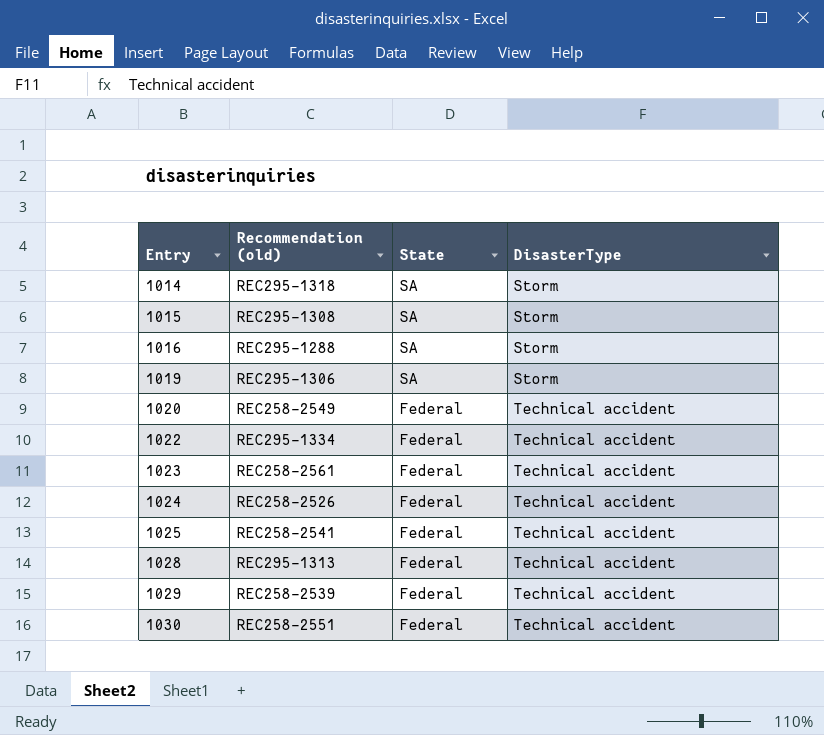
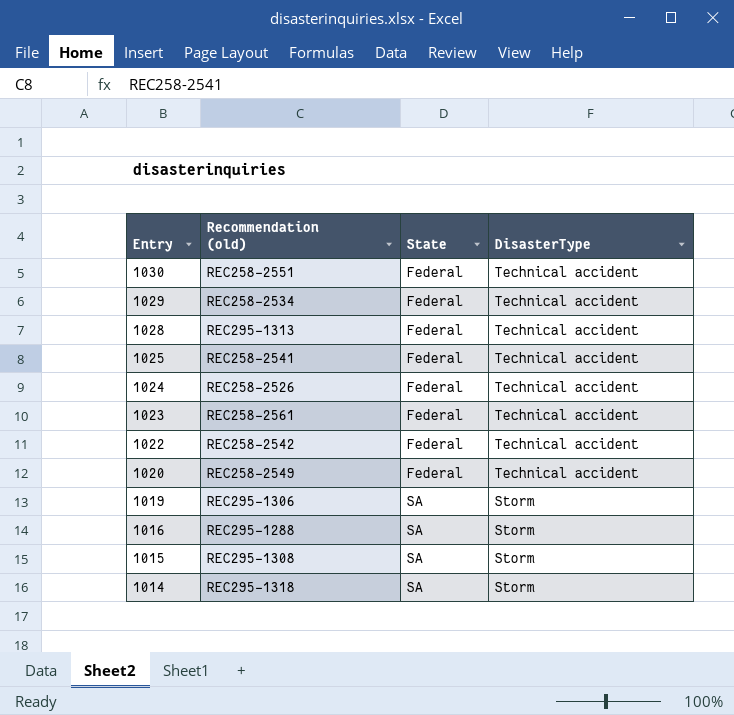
row order: Entry ascending -> Entry descending
1029 | Recommendation (old): REC258-2539 -> REC258-2534
1022 | Recommendation (old): REC295-1334 -> REC258-2542

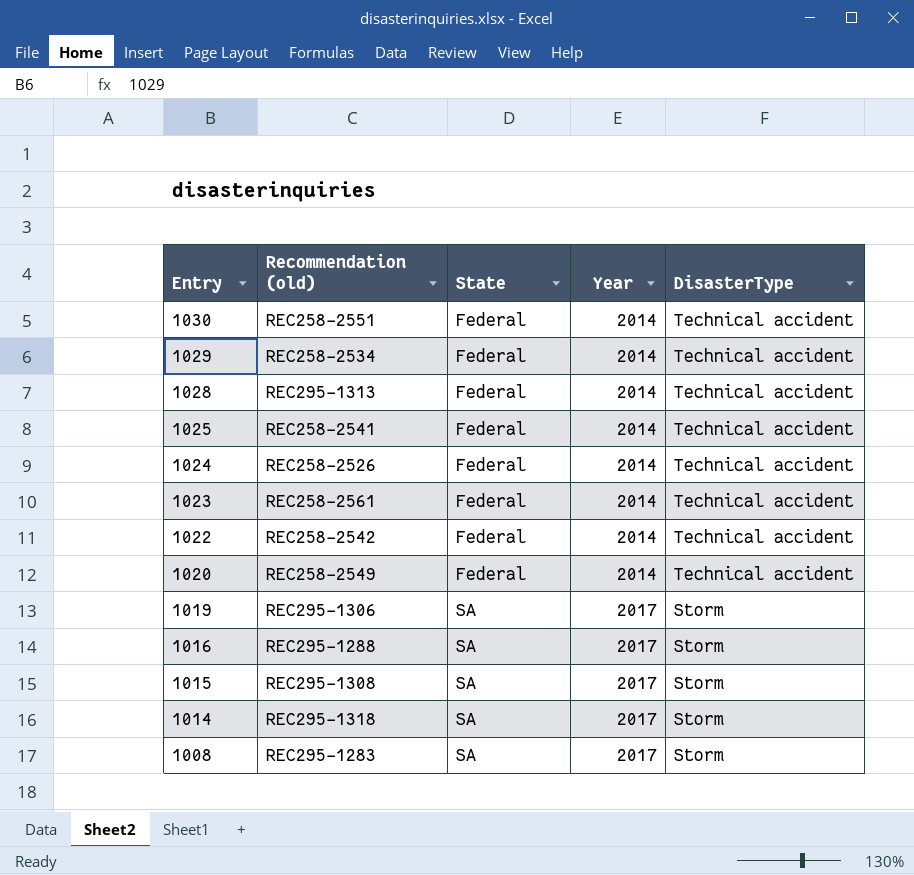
column Year | position: none -> 4
row 1008: none -> REC295-1283 | SA | 2017 | Storm

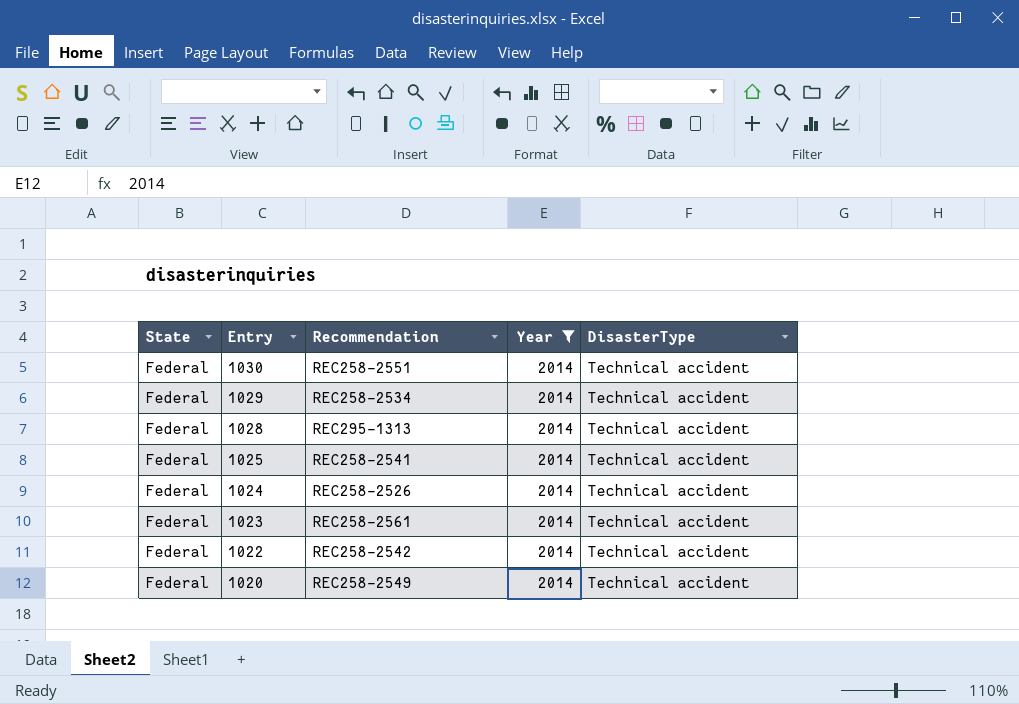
filter: none -> Year = 2014
column State | position: 3 -> 1
column name: Recommendation (old) -> Recommendation

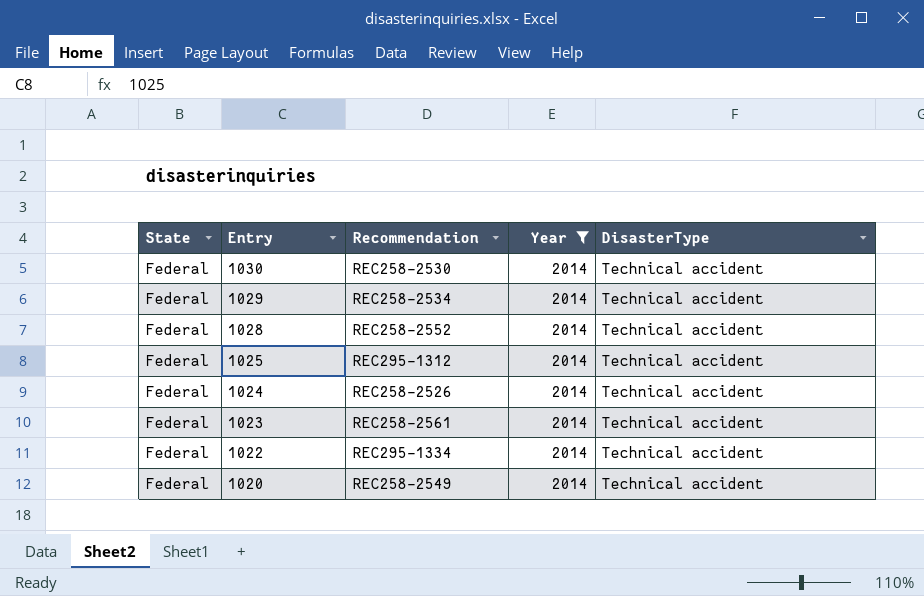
1030 | Recommendation: REC258-2551 -> REC258-2530
1028 | Recommendation: REC295-1313 -> REC258-2552
1025 | Recommendation: REC258-2541 -> REC295-1312
1022 | Recommendation: REC258-2542 -> REC295-1334

